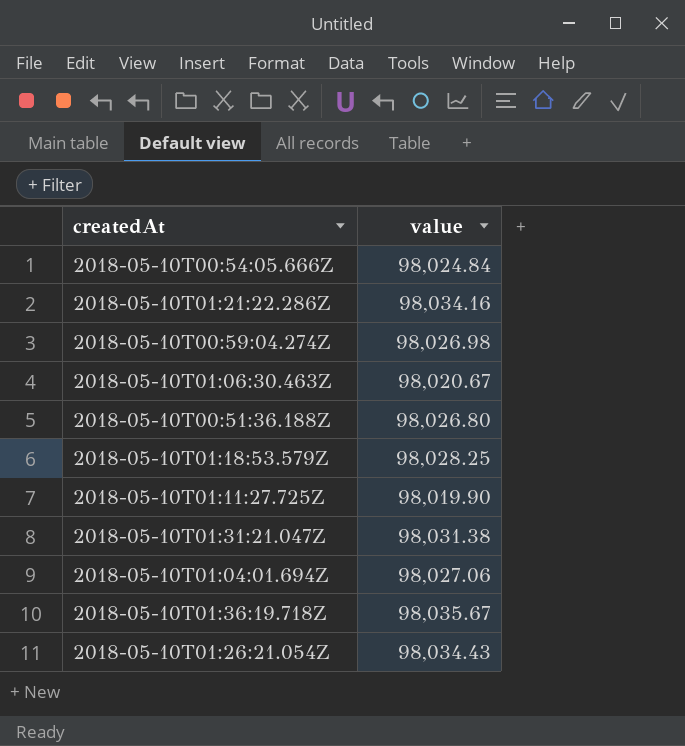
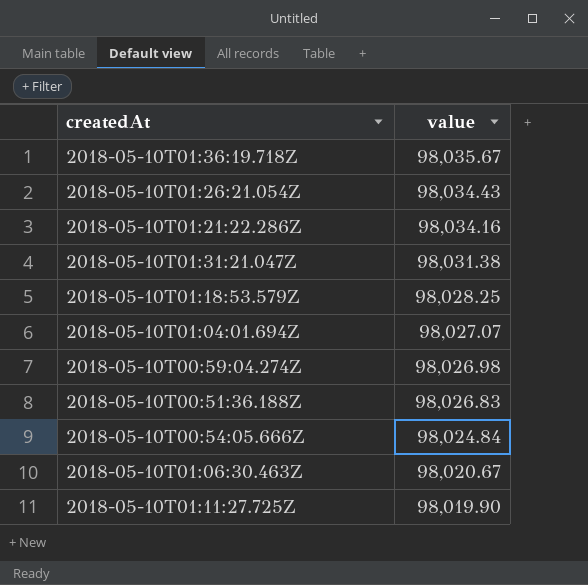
row order: none -> value descending
2018-05-10T01:04:01.694Z | value: 98,027.06 -> 98,027.07
2018-05-10T00:51:36.188Z | value: 98,026.80 -> 98,026.83

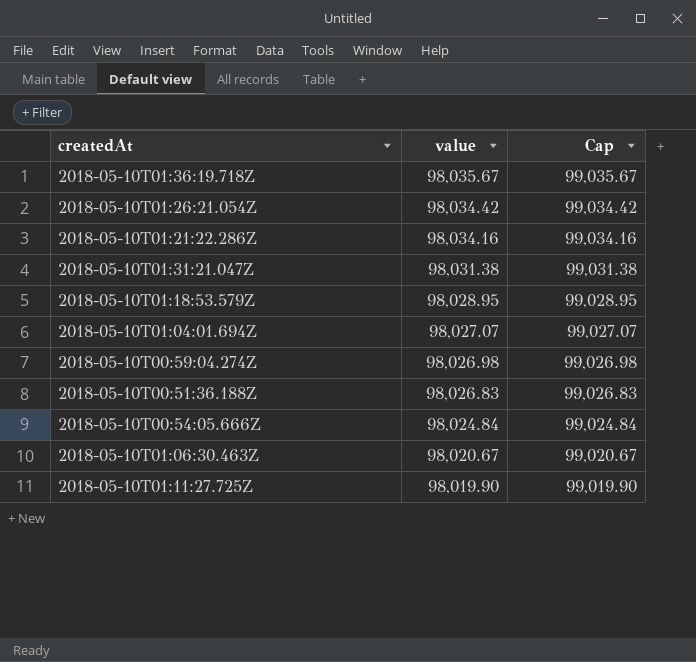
column Cap | formula: none -> [value] + 1000
2018-05-10T01:26:21.054Z | value: 98,034.43 -> 98,034.42
2018-05-10T01:18:53.579Z | value: 98,028.25 -> 98,028.95

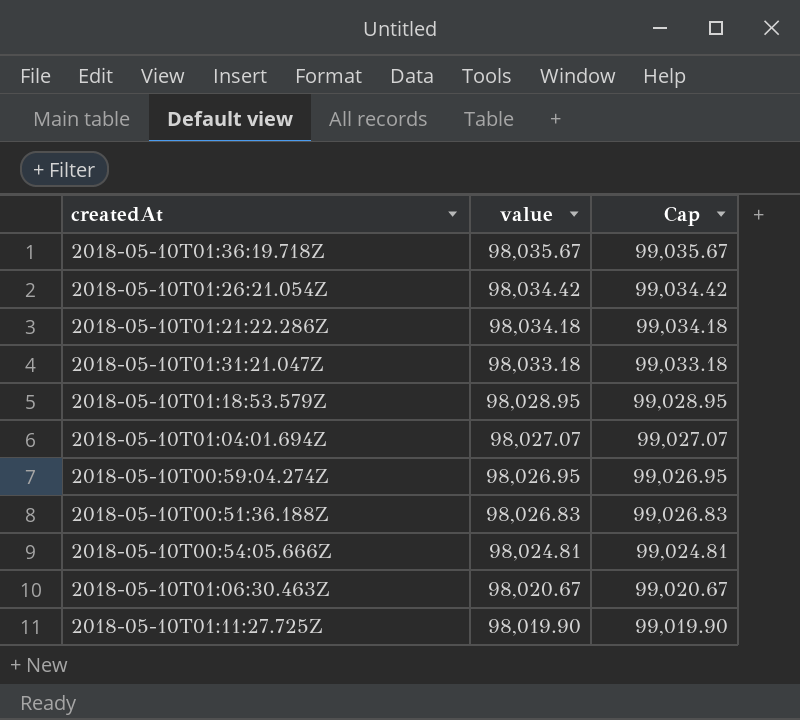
2018-05-10T01:21:22.286Z | value: 98,034.16 -> 98,034.18
2018-05-10T01:21:22.286Z | Cap: 99,034.16 -> 99,034.18
2018-05-10T01:31:21.047Z | value: 98,031.38 -> 98,033.18
2018-05-10T01:31:21.047Z | Cap: 99,031.38 -> 99,033.18
2018-05-10T00:59:04.274Z | value: 98,026.98 -> 98,026.95
2018-05-10T00:59:04.274Z | Cap: 99,026.98 -> 99,026.95
2018-05-10T00:54:05.666Z | value: 98,024.84 -> 98,024.81
2018-05-10T00:54:05.666Z | Cap: 99,024.84 -> 99,024.81

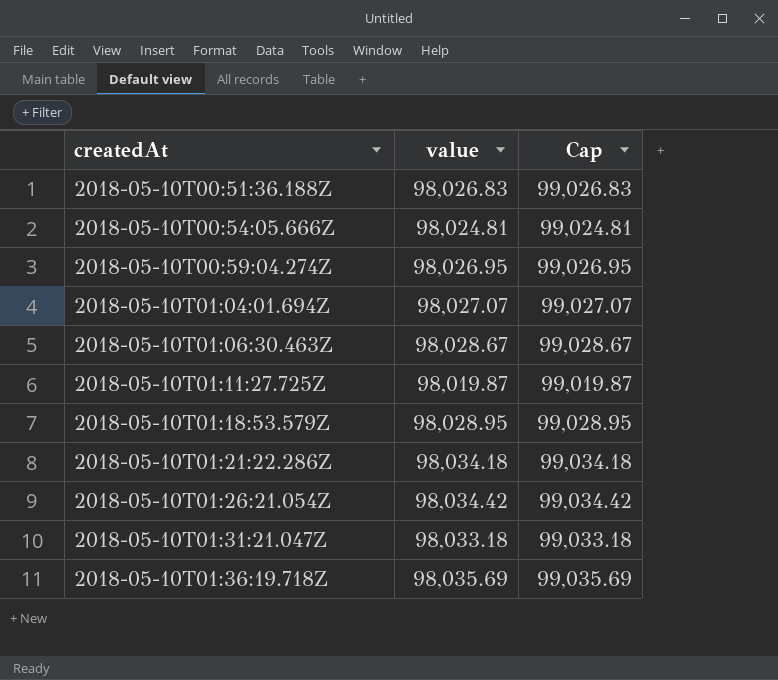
row order: value descending -> createdAt ascending
2018-05-10T01:06:30.463Z | value: 98,020.67 -> 98,028.67
2018-05-10T01:06:30.463Z | Cap: 99,020.67 -> 99,028.67
2018-05-10T01:11:27.725Z | value: 98,019.90 -> 98,019.87
2018-05-10T01:11:27.725Z | Cap: 99,019.90 -> 99,019.87
2018-05-10T01:36:19.718Z | value: 98,035.67 -> 98,035.69
2018-05-10T01:36:19.718Z | Cap: 99,035.67 -> 99,035.69

